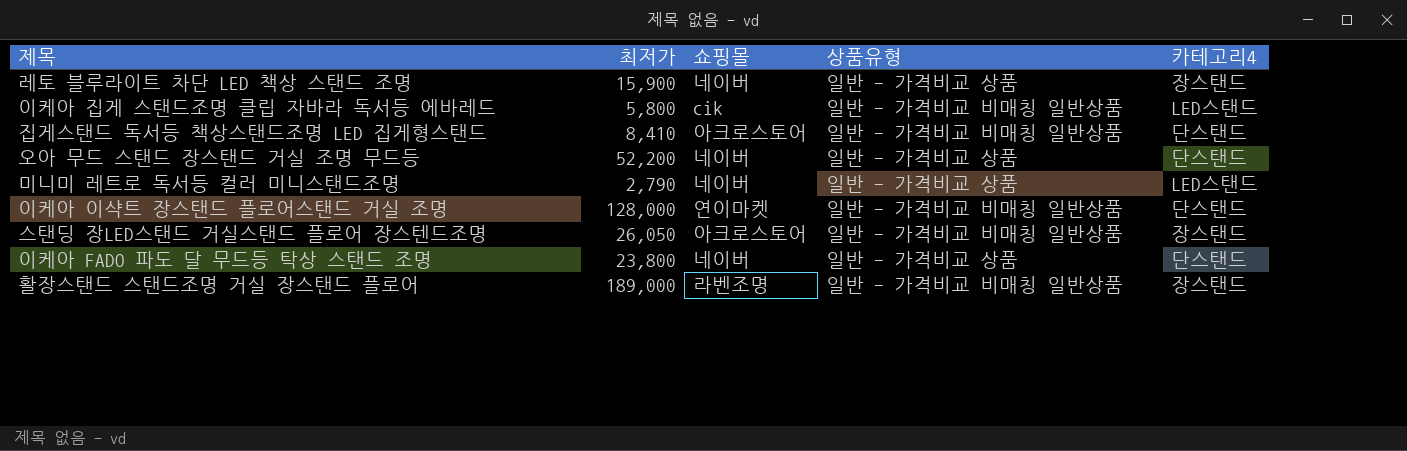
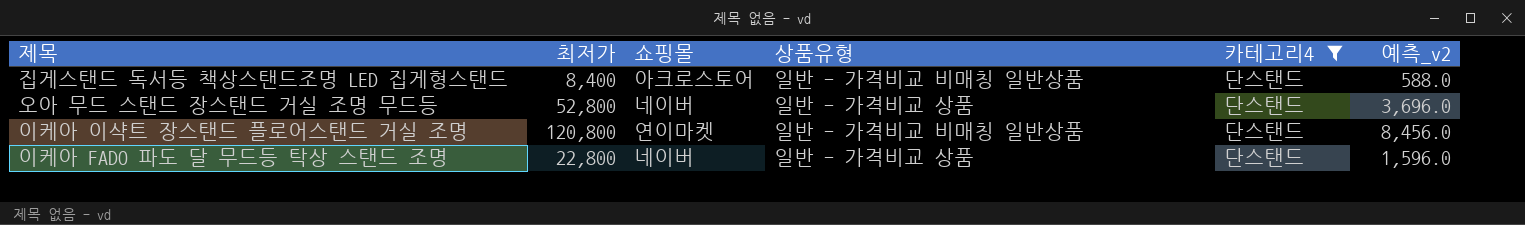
filter: none -> 카테고리4 = 단스탠드
column 예측_v2 | formula: none -> [최저가] * 0.07
집게스탠드 독서등 책상스탠드조명 LED 집게형스탠드 | 최저가: 8,410 -> 8,400
오아 무드 스탠드 장스탠드 거실 조명 무드등 | 최저가: 52,200 -> 52,800
이케아 이샥트 장스탠드 플로어스탠드 거실 조명 | 최저가: 128,000 -> 120,800
이케아 FADO 파도 달 무드등 탁상 스탠드 조명 | 최저가: 23,800 -> 22,800

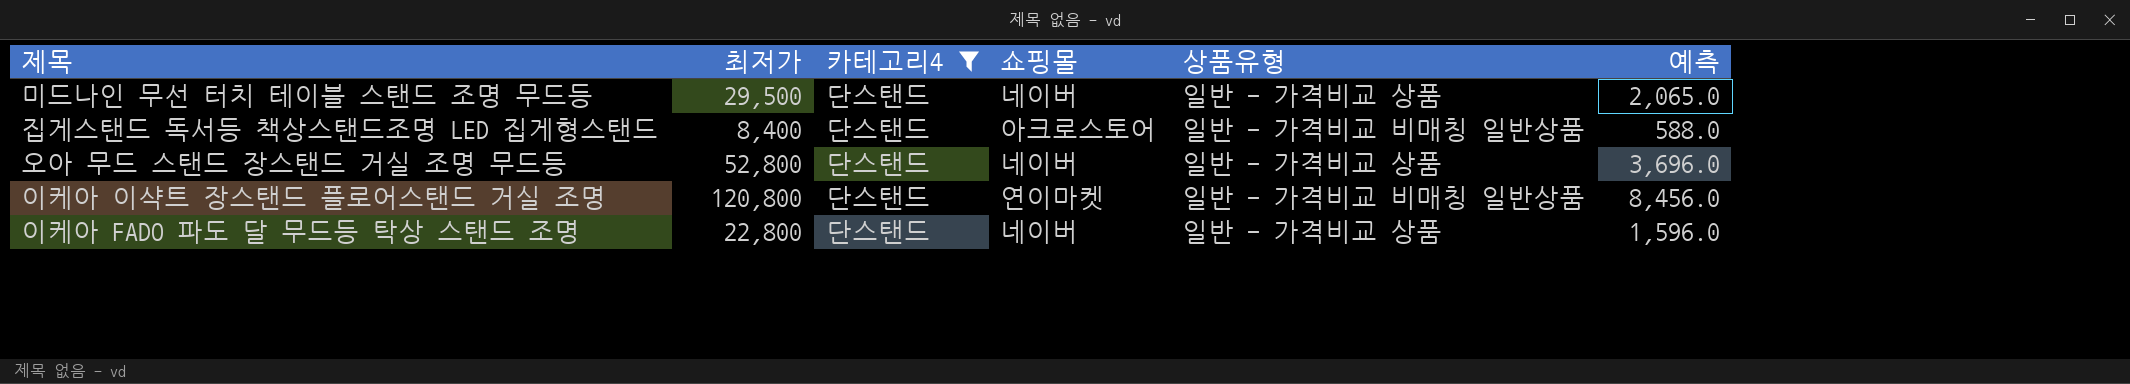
column 카테고리4 | position: 5 -> 3
column name: 예측_v2 -> 예측
row 미드나인 무선 터치 테이블 스탠드 조명 무드등: none -> 29,500 | 단스탠드 | 네이버 | 일반 - 가격비교 상품 | 2,065.0

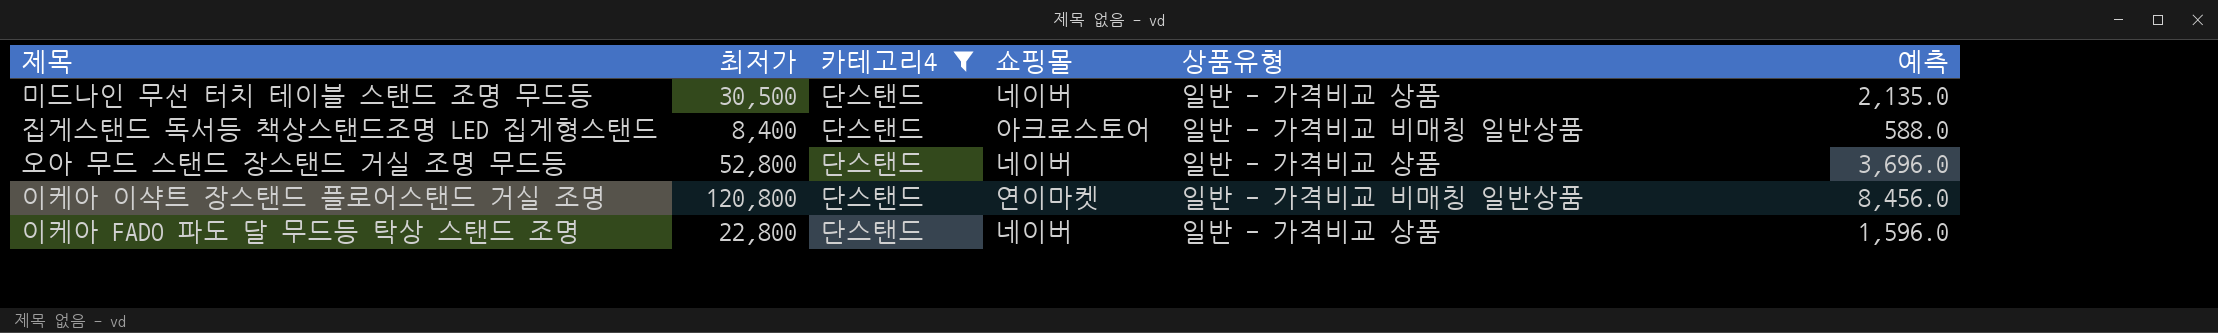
미드나인 무선 터치 테이블 스탠드 조명 무드등 | 최저가: 29,500 -> 30,500
미드나인 무선 터치 테이블 스탠드 조명 무드등 | 예측: 2,065.0 -> 2,135.0

